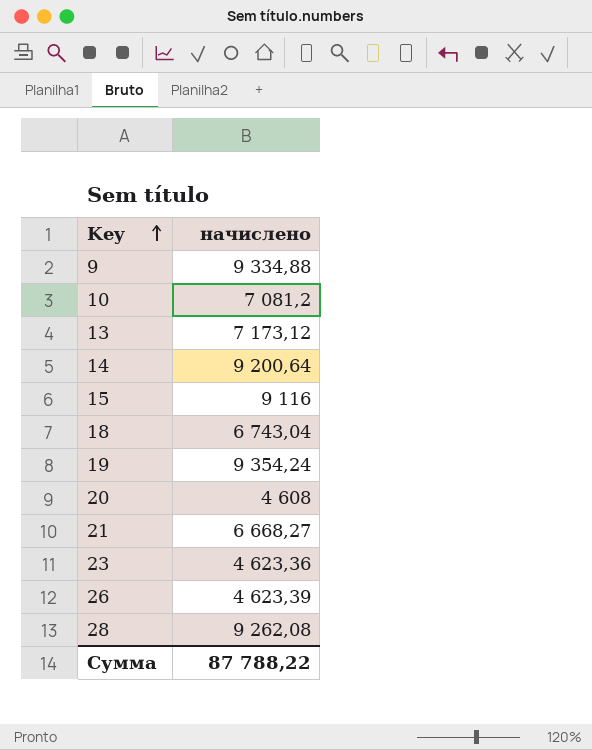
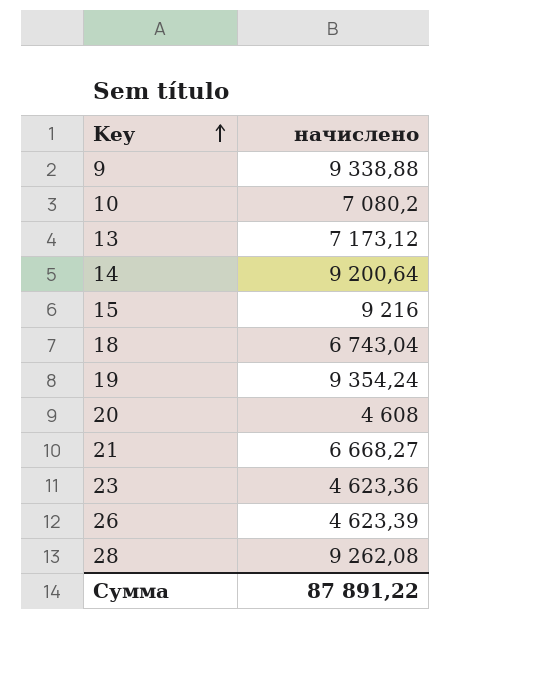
9 | начислено: 9 334,88 -> 9 338,88
10 | начислено: 7 081,2 -> 7 080,2
15 | начислено: 9 116 -> 9 216
Сумма | начислено: 87 788,22 -> 87 891,22

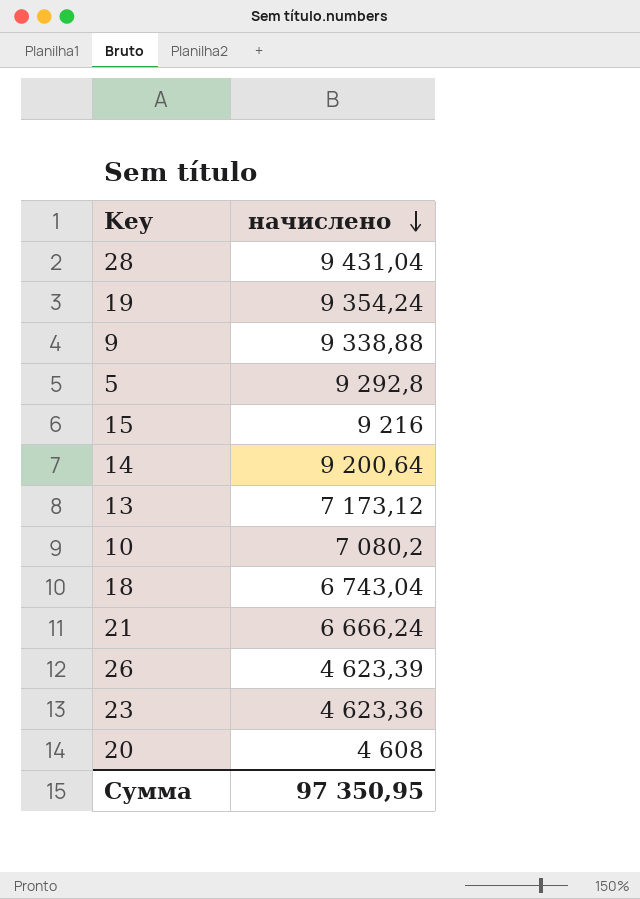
row order: Key ascending -> начислено descending
28 | начислено: 9 262,08 -> 9 431,04
row 5: none -> 9 292,8
21 | начислено: 6 668,27 -> 6 666,24
Сумма | начислено: 87 891,22 -> 97 350,95

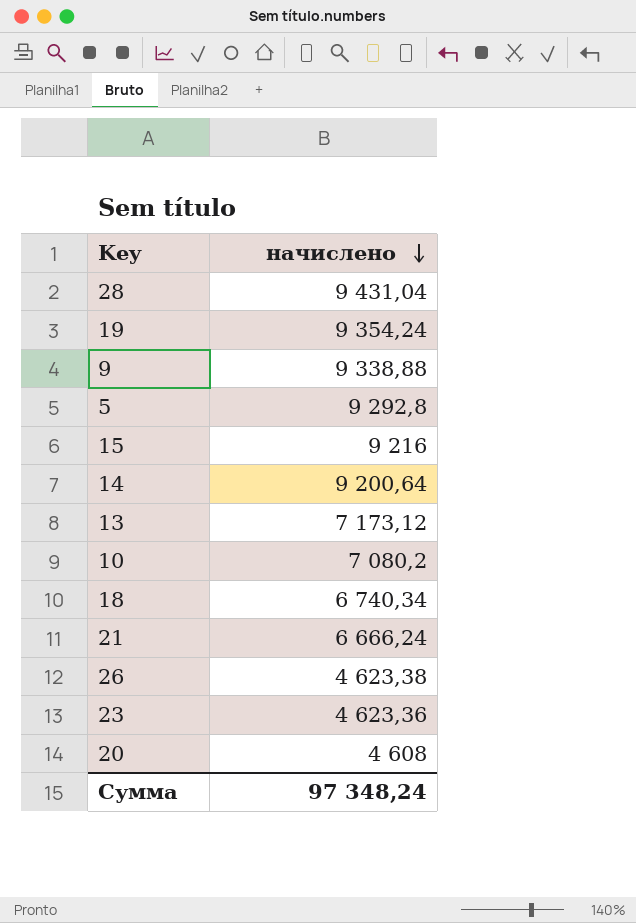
18 | начислено: 6 743,04 -> 6 740,34
26 | начислено: 4 623,39 -> 4 623,38
Сумма | начислено: 97 350,95 -> 97 348,24

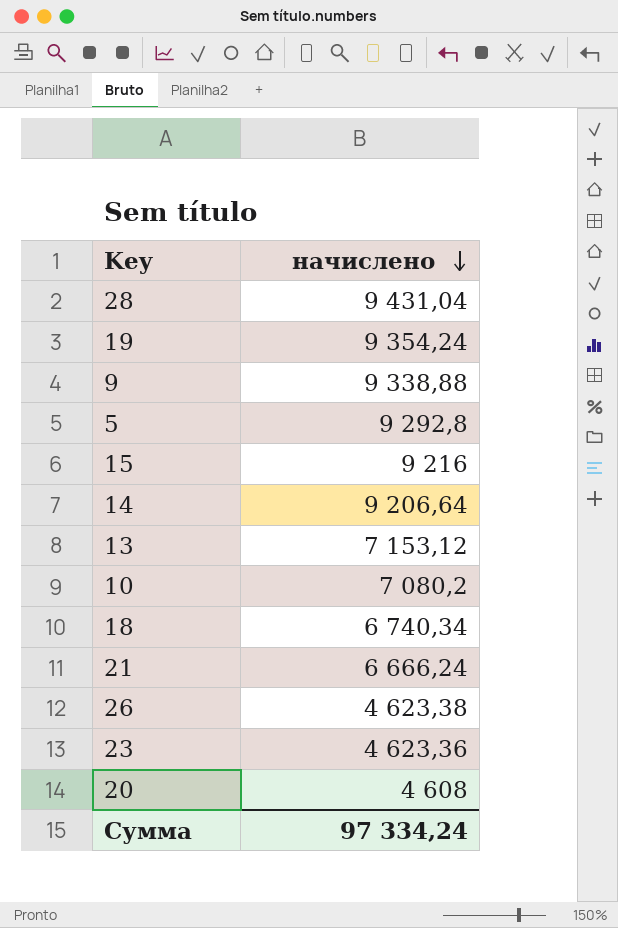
14 | начислено: 9 200,64 -> 9 206,64
13 | начислено: 7 173,12 -> 7 153,12
Сумма | начислено: 97 348,24 -> 97 334,24

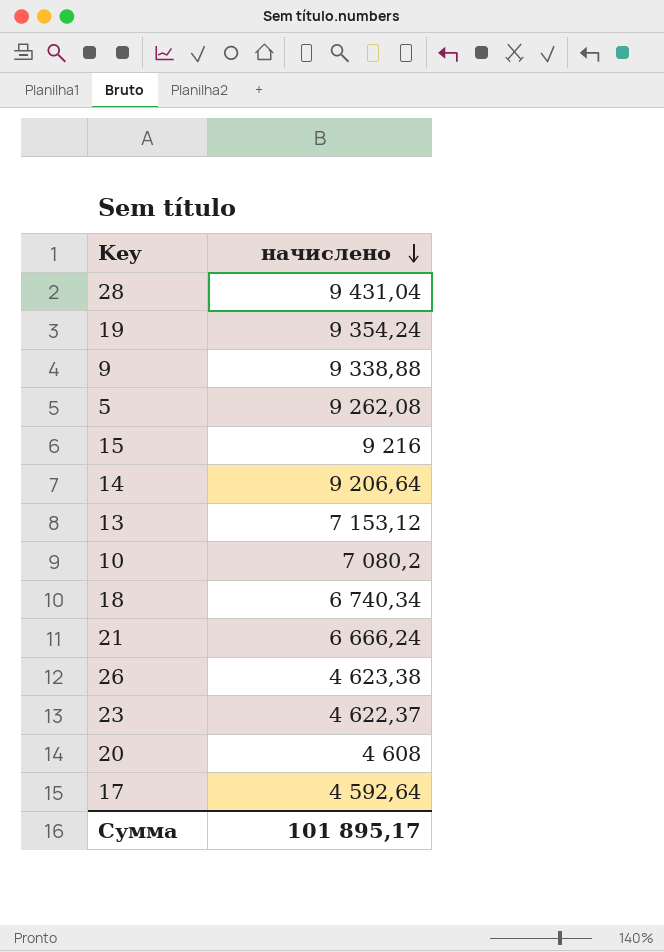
5 | начислено: 9 292,8 -> 9 262,08
23 | начислено: 4 623,36 -> 4 622,37
row 17: none -> 4 592,64
Сумма | начислено: 97 334,24 -> 101 895,17

